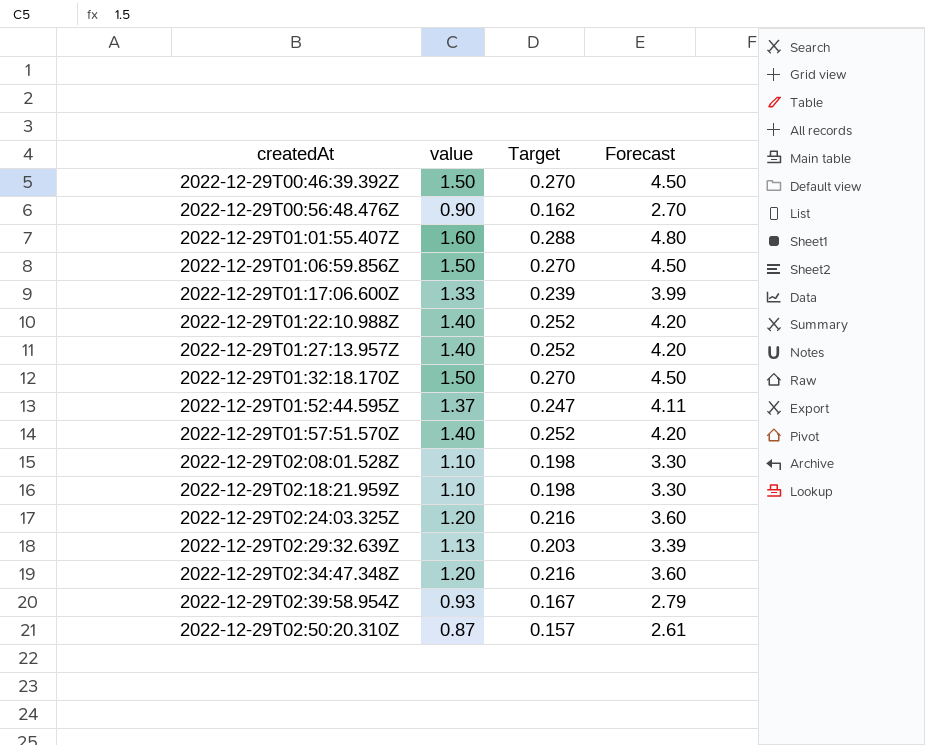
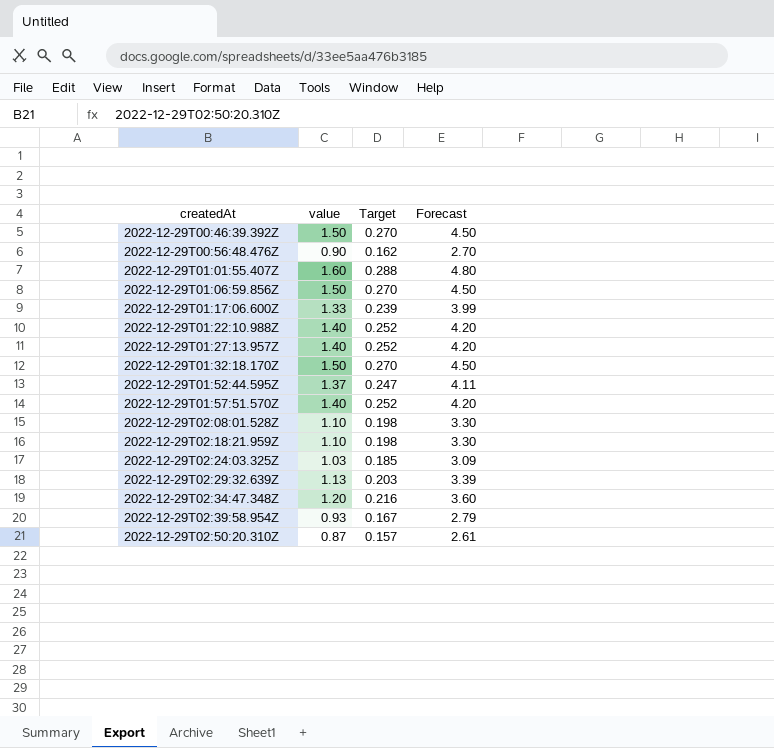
2022-12-29T02:24:03.325Z | value: 1.20 -> 1.03
2022-12-29T02:24:03.325Z | Target: 0.216 -> 0.185
2022-12-29T02:24:03.325Z | Forecast: 3.60 -> 3.09

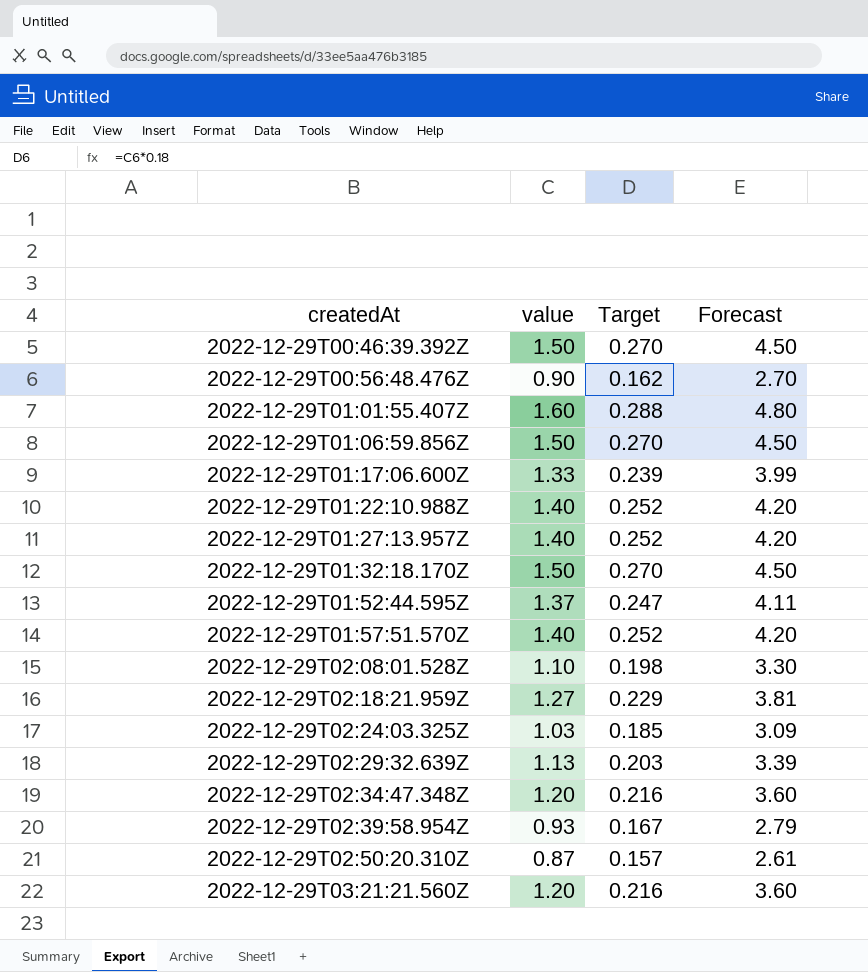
2022-12-29T02:18:21.959Z | value: 1.10 -> 1.27
2022-12-29T02:18:21.959Z | Target: 0.198 -> 0.229
2022-12-29T02:18:21.959Z | Forecast: 3.30 -> 3.81
row 2022-12-29T03:21:21.560Z: none -> 1.20 | 0.216 | 3.60

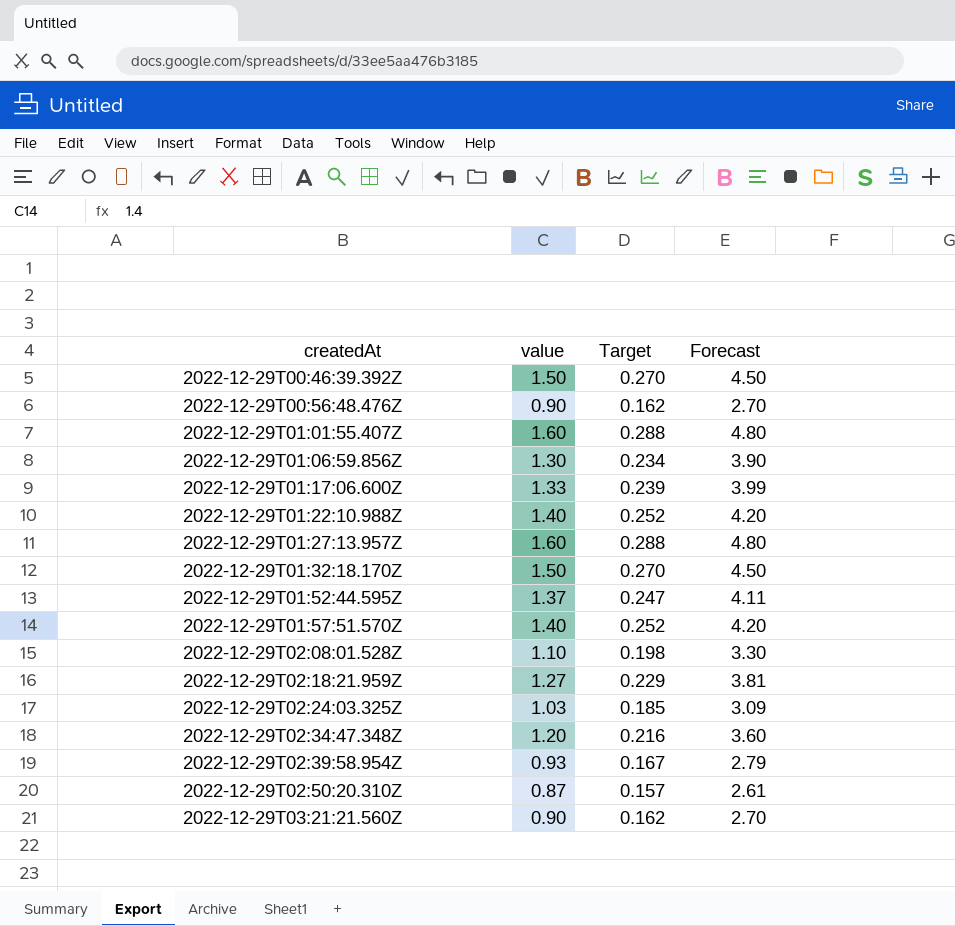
row 2022-12-29T02:29:32.639Z: 1.13 | 0.203 | 3.39 -> none
2022-12-29T01:06:59.856Z | value: 1.50 -> 1.30
2022-12-29T01:06:59.856Z | Target: 0.270 -> 0.234
2022-12-29T01:06:59.856Z | Forecast: 4.50 -> 3.90
2022-12-29T01:27:13.957Z | value: 1.40 -> 1.60
2022-12-29T01:27:13.957Z | Target: 0.252 -> 0.288
2022-12-29T01:27:13.957Z | Forecast: 4.20 -> 4.80
2022-12-29T03:21:21.560Z | value: 1.20 -> 0.90
2022-12-29T03:21:21.560Z | Target: 0.216 -> 0.162
2022-12-29T03:21:21.560Z | Forecast: 3.60 -> 2.70

